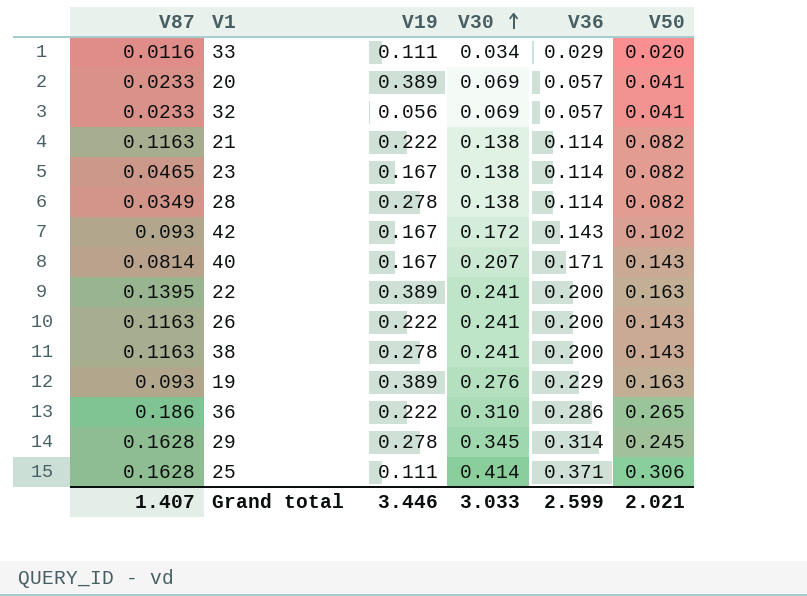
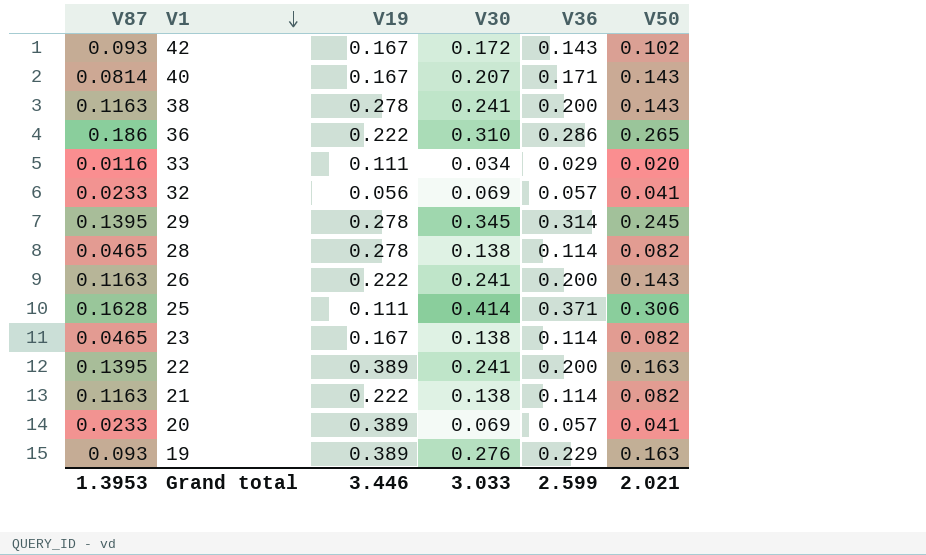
row order: V30 ascending -> V1 descending
29 | V87: 0.1628 -> 0.1395
28 | V87: 0.0349 -> 0.0465
Grand total | V87: 1.407 -> 1.3953

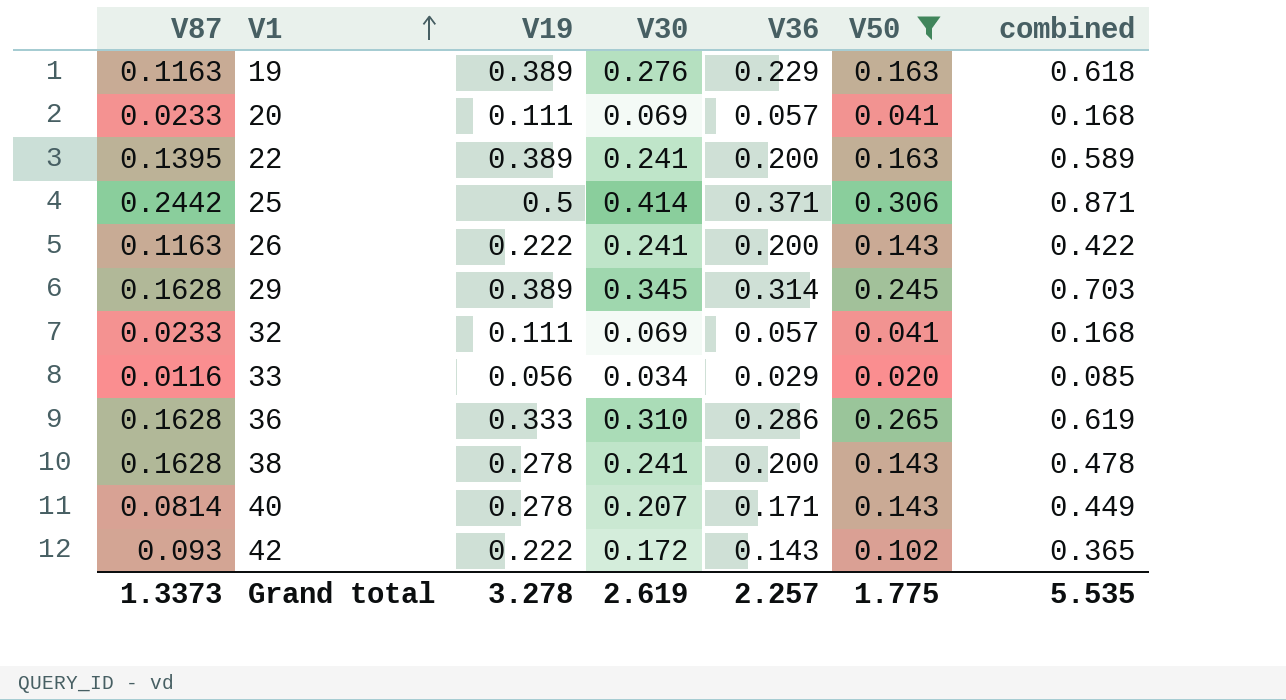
filter: none -> V50 != 0.082
row order: V1 descending -> V1 ascending
column combined | formula: none -> [V19] + [V36]
19 | V87: 0.093 -> 0.1163
20 | V19: 0.389 -> 0.111
25 | V87: 0.1628 -> 0.2442
25 | V19: 0.111 -> 0.5
29 | V87: 0.1395 -> 0.1628
29 | V19: 0.278 -> 0.389
32 | V19: 0.056 -> 0.111
33 | V19: 0.111 -> 0.056
36 | V87: 0.186 -> 0.1628
36 | V19: 0.222 -> 0.333
38 | V87: 0.1163 -> 0.1628
40 | V19: 0.167 -> 0.278
42 | V19: 0.167 -> 0.222
Grand total | V87: 1.3953 -> 1.3373
Grand total | V19: 3.446 -> 3.278
Grand total | V30: 3.033 -> 2.619
Grand total | V36: 2.599 -> 2.257
Grand total | V50: 2.021 -> 1.775

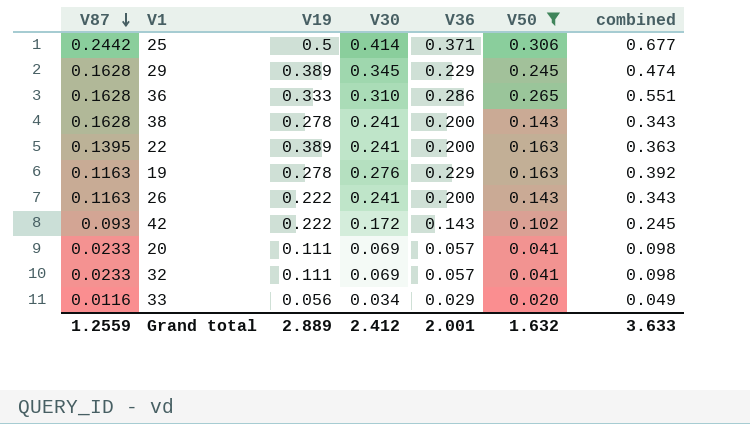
row order: V1 ascending -> V87 descending
column combined | formula: [V19] + [V36] -> [V36] + [V50]
row 40: 0.0814 | 0.278 | 0.207 | 0.171 | 0.143 | 0.449 -> none
29 | V36: 0.314 -> 0.229
19 | V19: 0.389 -> 0.278
Grand total | V87: 1.3373 -> 1.2559
Grand total | V19: 3.278 -> 2.889
Grand total | V30: 2.619 -> 2.412
Grand total | V36: 2.257 -> 2.001
Grand total | V50: 1.775 -> 1.632
Grand total | combined: 5.535 -> 3.633

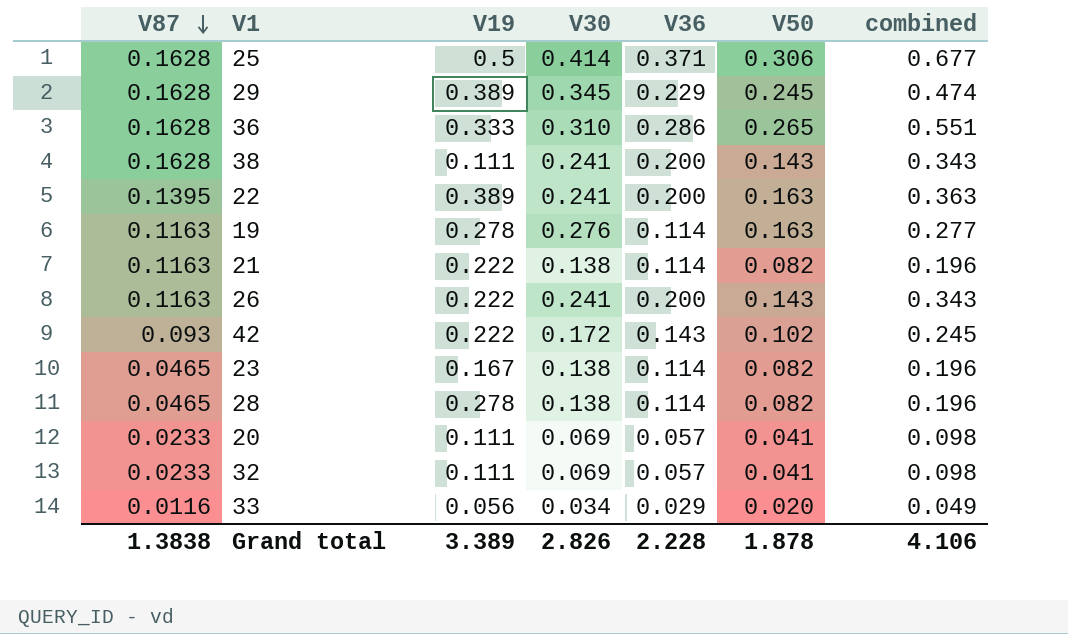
filter: V50 != 0.082 -> none
25 | V87: 0.2442 -> 0.1628
38 | V19: 0.278 -> 0.111
19 | V36: 0.229 -> 0.114
19 | combined: 0.392 -> 0.277
Grand total | V87: 1.2559 -> 1.3838
Grand total | V19: 2.889 -> 3.389
Grand total | V30: 2.412 -> 2.826
Grand total | V36: 2.001 -> 2.228
Grand total | V50: 1.632 -> 1.878
Grand total | combined: 3.633 -> 4.106

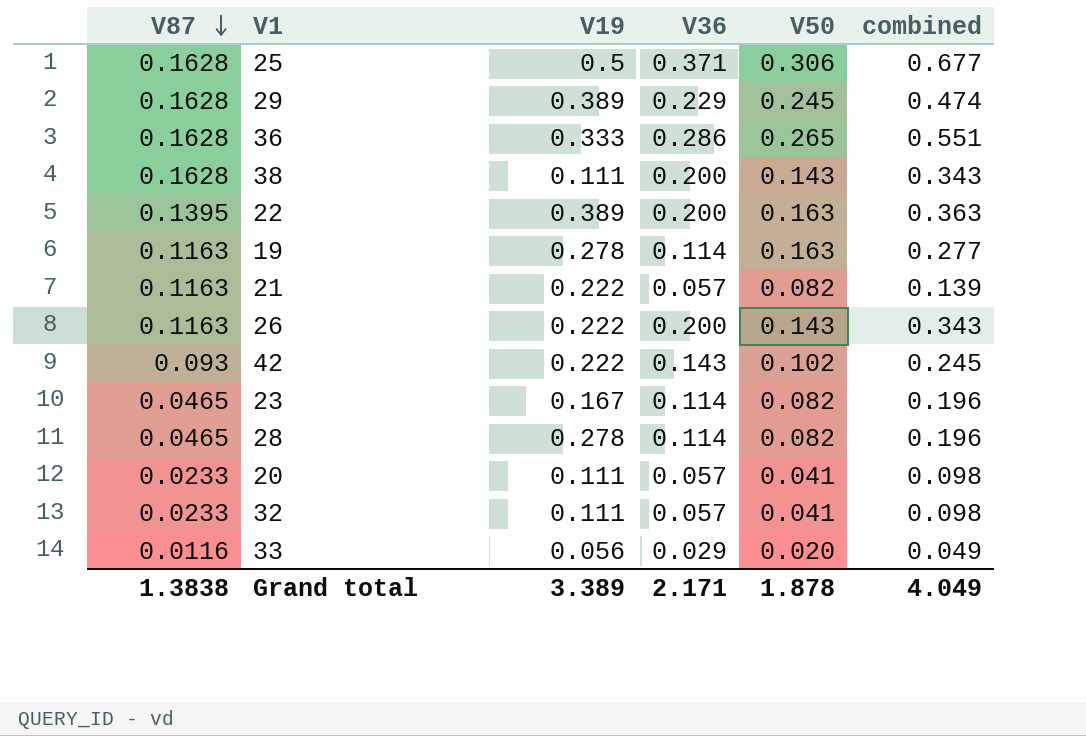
column V30 | position: 4 -> none
21 | V36: 0.114 -> 0.057
21 | combined: 0.196 -> 0.139
Grand total | V36: 2.228 -> 2.171
Grand total | combined: 4.106 -> 4.049

